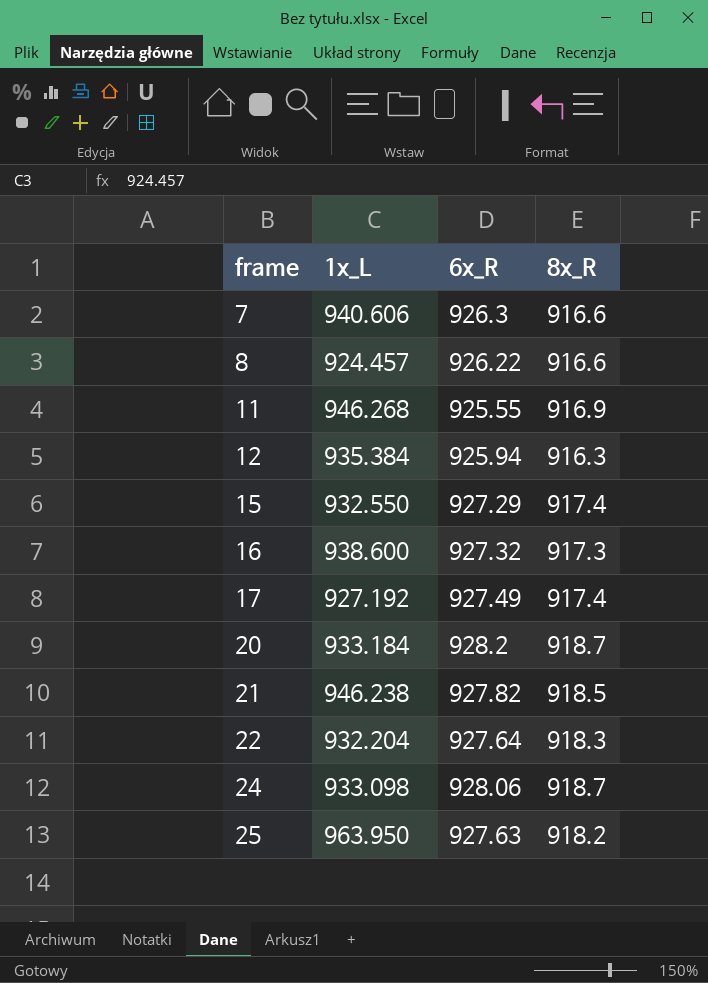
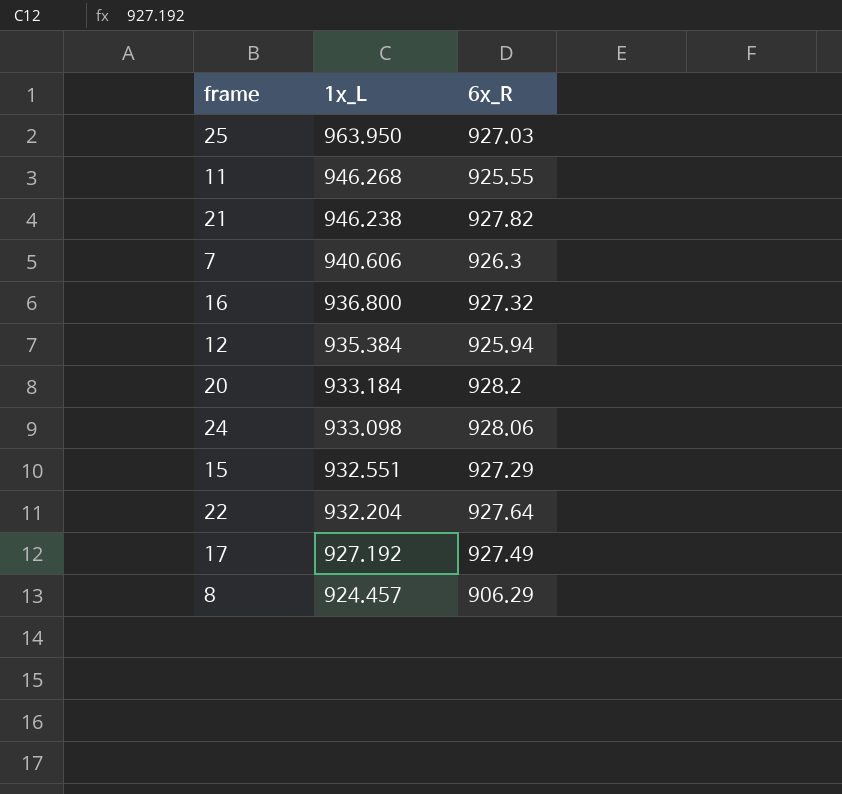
row order: frame ascending -> 1x_L descending
column 8x_R | position: 4 -> none
25 | 6x_R: 927.63 -> 927.03
16 | 1x_L: 938.600 -> 936.800
15 | 1x_L: 932.550 -> 932.551
8 | 6x_R: 926.22 -> 906.29

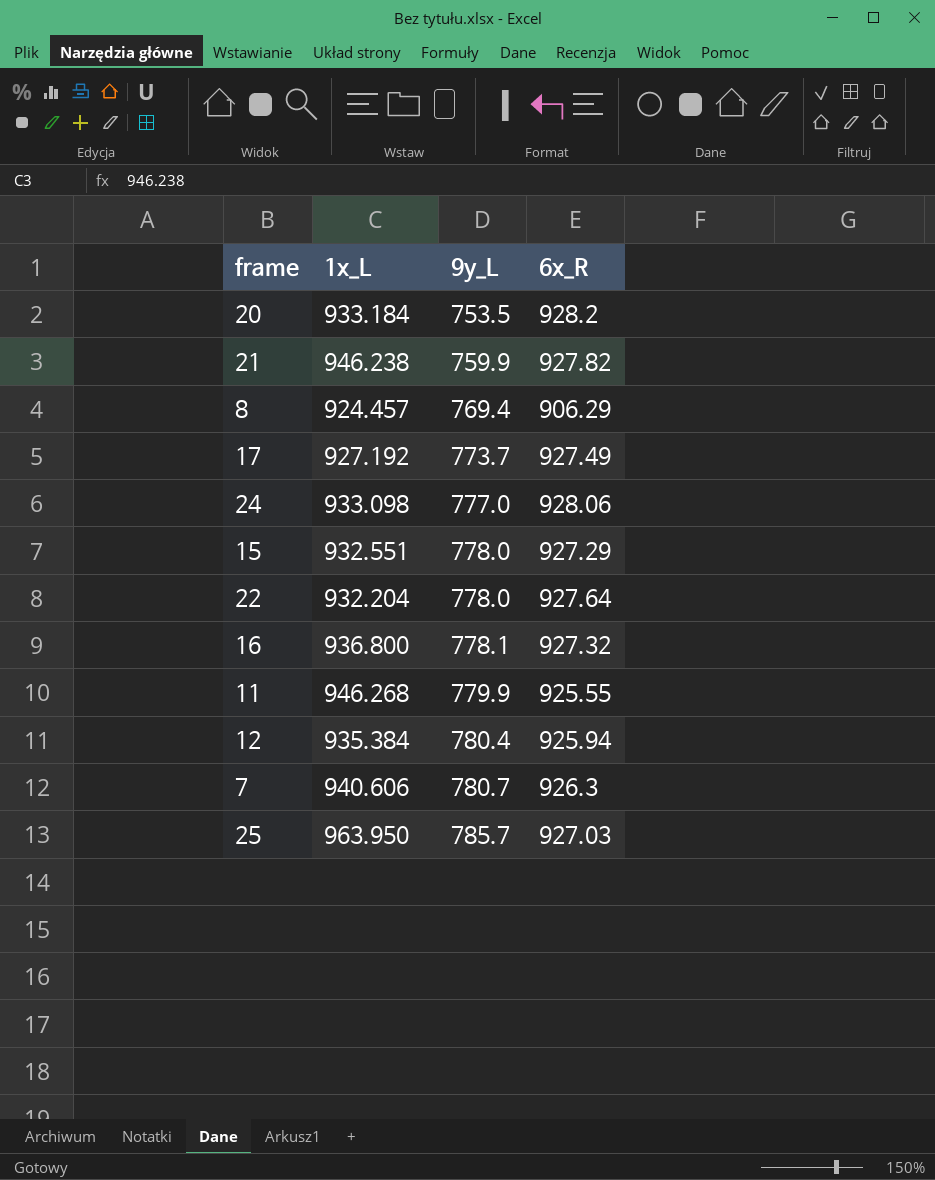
row order: 1x_L descending -> 9y_L ascending
column 9y_L | position: none -> 3

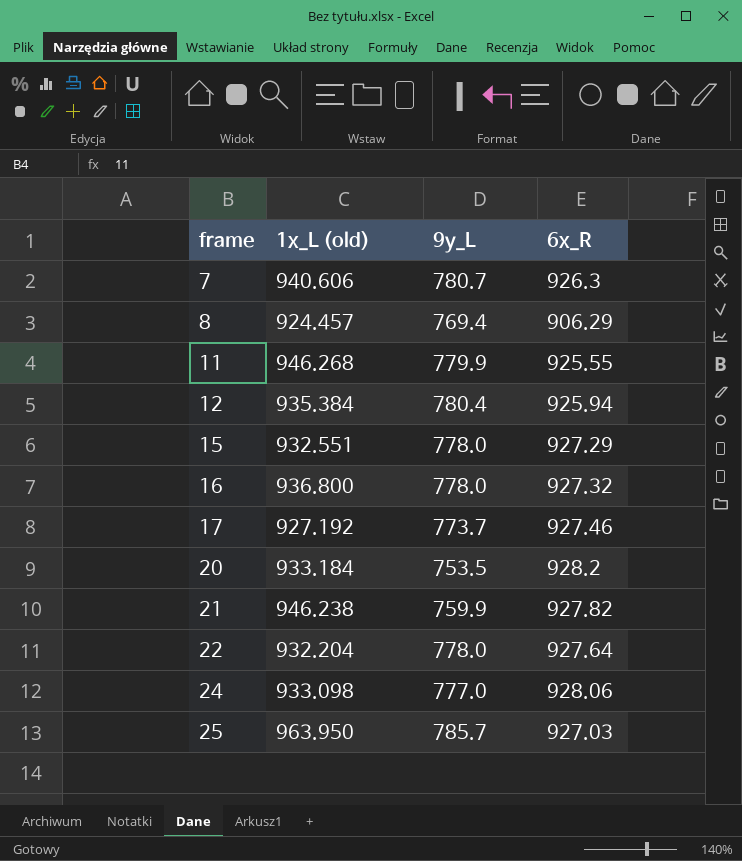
row order: 9y_L ascending -> frame ascending
column name: 1x_L -> 1x_L (old)
16 | 9y_L: 778.1 -> 778.0
17 | 6x_R: 927.49 -> 927.46

